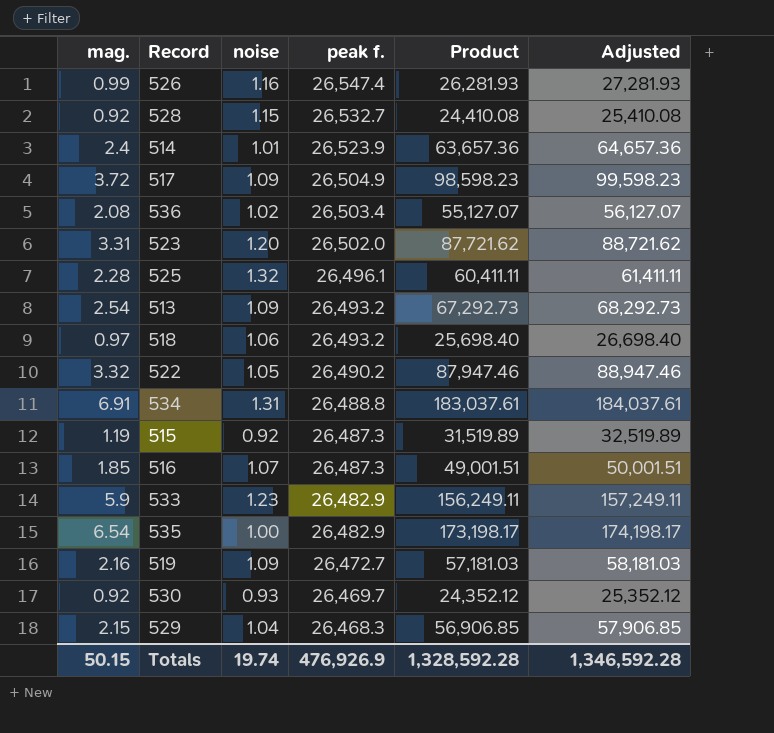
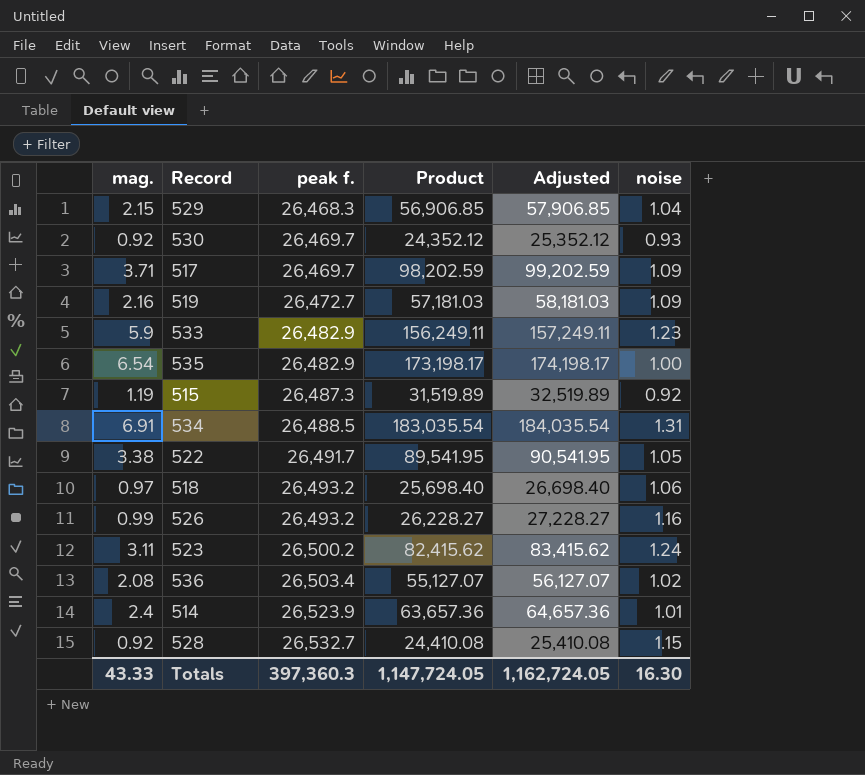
row order: peak f. descending -> peak f. ascending
column noise | position: 3 -> 6
row 525: 2.28 | 1.32 | 26,496.1 | 60,411.11 | 61,411.11 -> none
row 513: 2.54 | 1.09 | 26,493.2 | 67,292.73 | 68,292.73 -> none
row 516: 1.85 | 1.07 | 26,487.3 | 49,001.51 | 50,001.51 -> none
517 | mag.: 3.72 -> 3.71
517 | peak f.: 26,504.9 -> 26,469.7
517 | Product: 98,598.23 -> 98,202.59
517 | Adjusted: 99,598.23 -> 99,202.59
534 | peak f.: 26,488.8 -> 26,488.5
534 | Product: 183,037.61 -> 183,035.54
534 | Adjusted: 184,037.61 -> 184,035.54
522 | mag.: 3.32 -> 3.38
522 | peak f.: 26,490.2 -> 26,491.7
522 | Product: 87,947.46 -> 89,541.95
522 | Adjusted: 88,947.46 -> 90,541.95
526 | peak f.: 26,547.4 -> 26,493.2
526 | Product: 26,281.93 -> 26,228.27
526 | Adjusted: 27,281.93 -> 27,228.27
523 | mag.: 3.31 -> 3.11
523 | peak f.: 26,502.0 -> 26,500.2
523 | Product: 87,721.62 -> 82,415.62
523 | Adjusted: 88,721.62 -> 83,415.62
523 | noise: 1.20 -> 1.24
Totals | mag.: 50.15 -> 43.33
Totals | peak f.: 476,926.9 -> 397,360.3
Totals | Product: 1,328,592.28 -> 1,147,724.05
Totals | Adjusted: 1,346,592.28 -> 1,162,724.05
Totals | noise: 19.74 -> 16.30

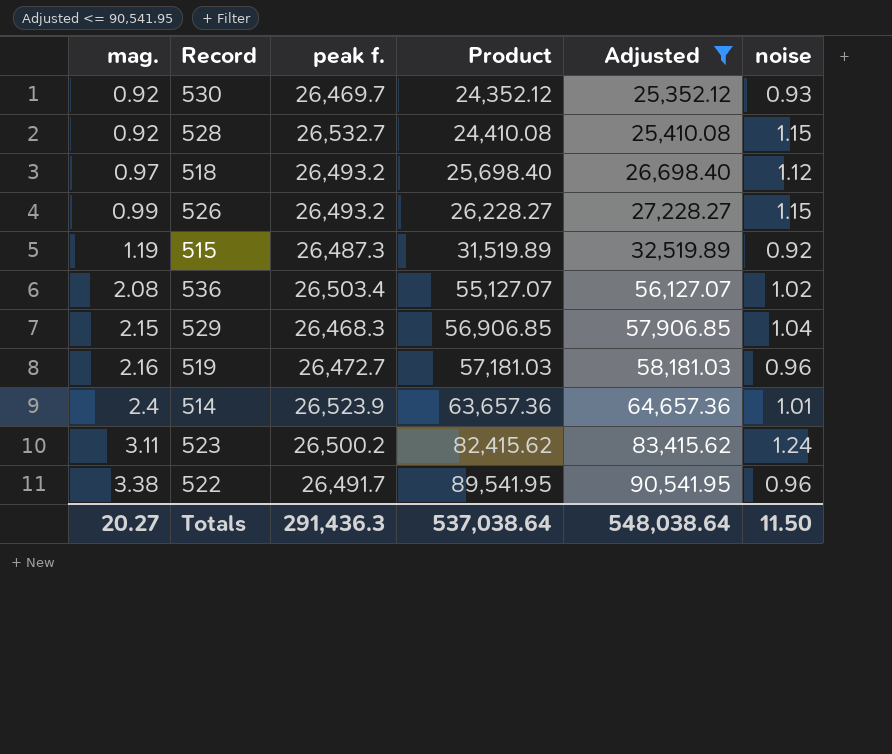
filter: none -> Adjusted <= 90,541.95
row order: peak f. ascending -> mag. ascending
518 | noise: 1.06 -> 1.12
526 | noise: 1.16 -> 1.15
519 | noise: 1.09 -> 0.96
522 | noise: 1.05 -> 0.96
Totals | mag.: 43.33 -> 20.27
Totals | peak f.: 397,360.3 -> 291,436.3
Totals | Product: 1,147,724.05 -> 537,038.64
Totals | Adjusted: 1,162,724.05 -> 548,038.64
Totals | noise: 16.30 -> 11.50

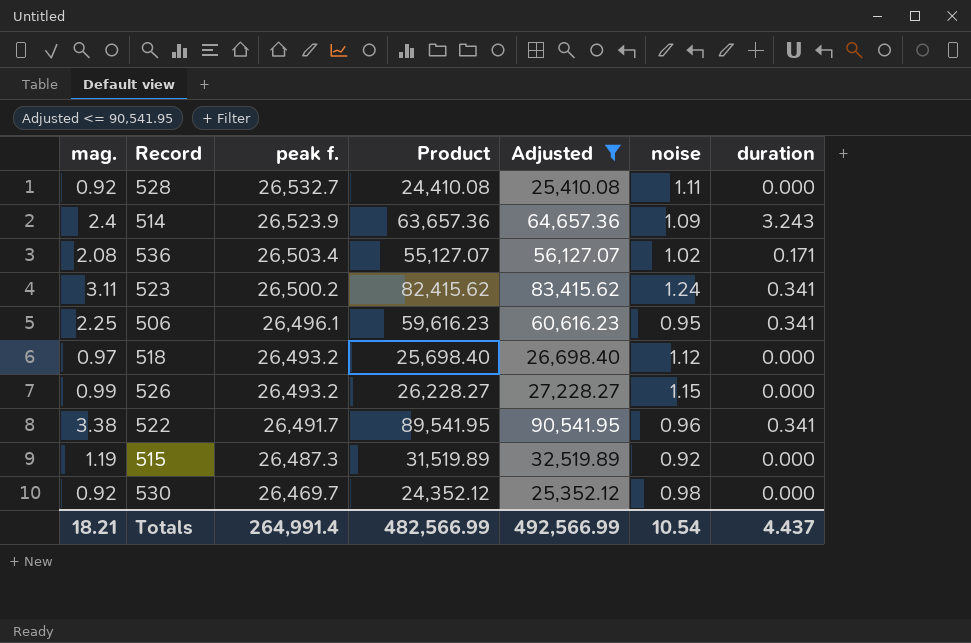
row order: mag. ascending -> peak f. descending
column duration | position: none -> 7
row 529: 2.15 | 26,468.3 | 56,906.85 | 57,906.85 | 1.04 -> none
row 519: 2.16 | 26,472.7 | 57,181.03 | 58,181.03 | 0.96 -> none
528 | noise: 1.15 -> 1.11
514 | noise: 1.01 -> 1.09
row 506: none -> 2.25 | 26,496.1 | 59,616.23 | 60,616.23 | 0.95 | 0.341
530 | noise: 0.93 -> 0.98
Totals | mag.: 20.27 -> 18.21
Totals | peak f.: 291,436.3 -> 264,991.4
Totals | Product: 537,038.64 -> 482,566.99
Totals | Adjusted: 548,038.64 -> 492,566.99
Totals | noise: 11.50 -> 10.54

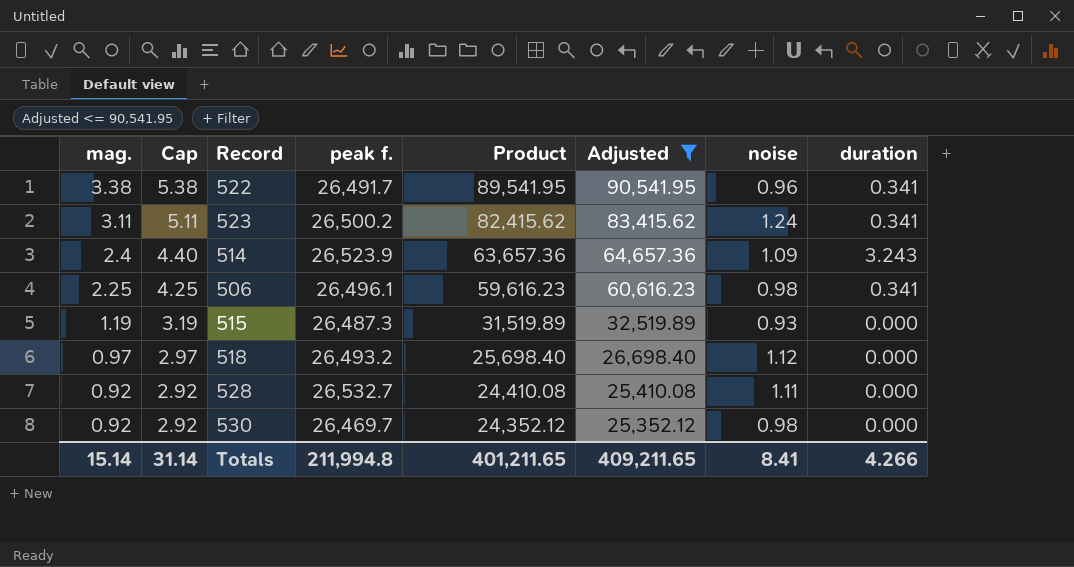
row order: peak f. descending -> mag. descending
column Cap | formula: none -> [mag.] + 2
row 536: 2.08 | 26,503.4 | 55,127.07 | 56,127.07 | 1.02 | 0.171 -> none
row 526: 0.99 | 26,493.2 | 26,228.27 | 27,228.27 | 1.15 | 0.000 -> none
506 | noise: 0.95 -> 0.98
515 | noise: 0.92 -> 0.93
Totals | mag.: 18.21 -> 15.14
Totals | peak f.: 264,991.4 -> 211,994.8
Totals | Product: 482,566.99 -> 401,211.65
Totals | Adjusted: 492,566.99 -> 409,211.65
Totals | noise: 10.54 -> 8.41
Totals | duration: 4.437 -> 4.266

